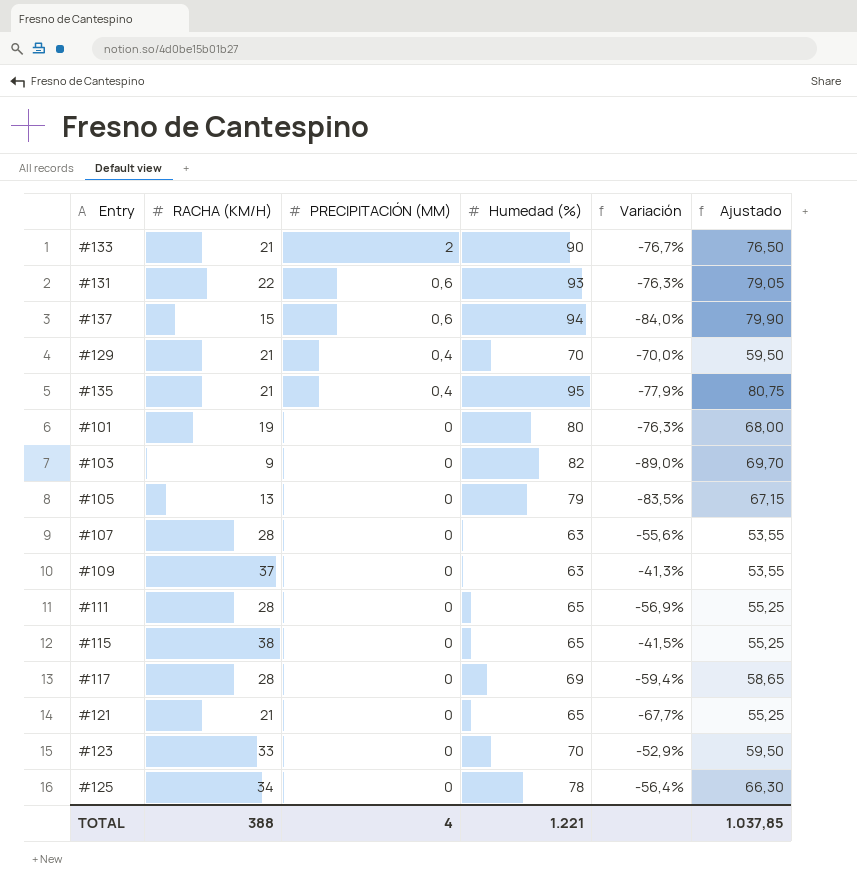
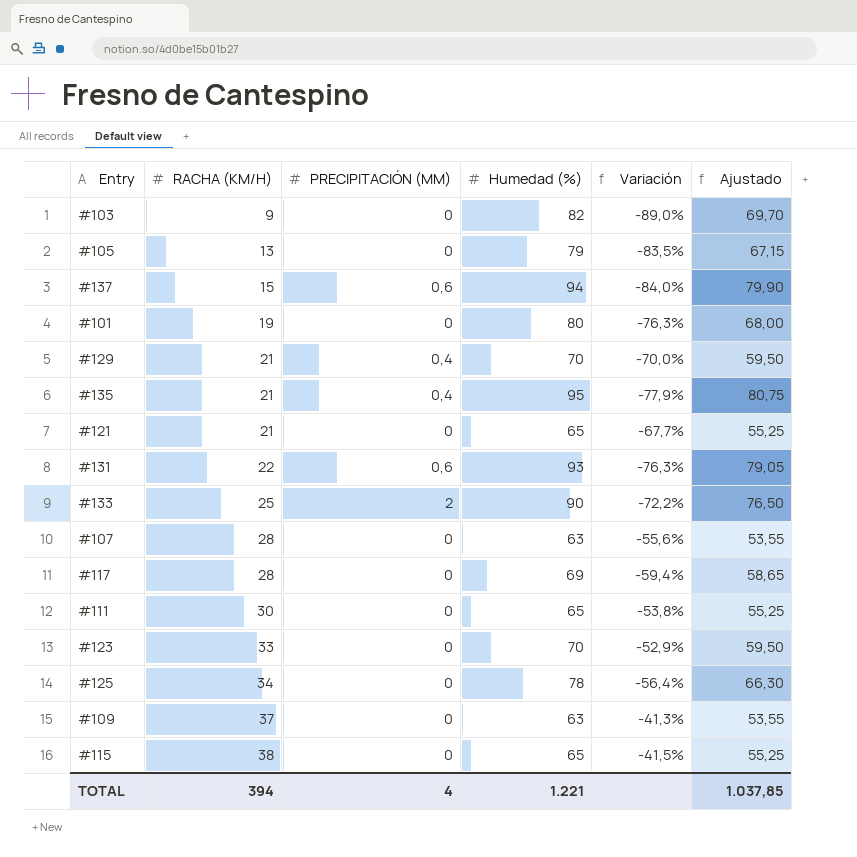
row order: PRECIPITACIÓN (MM) descending -> RACHA (KM/H) ascending
#133 | RACHA (KM/H): 21 -> 25
#133 | Variación: -76,7% -> -72,2%
#111 | RACHA (KM/H): 28 -> 30
#111 | Variación: -56,9% -> -53,8%
TOTAL | RACHA (KM/H): 388 -> 394

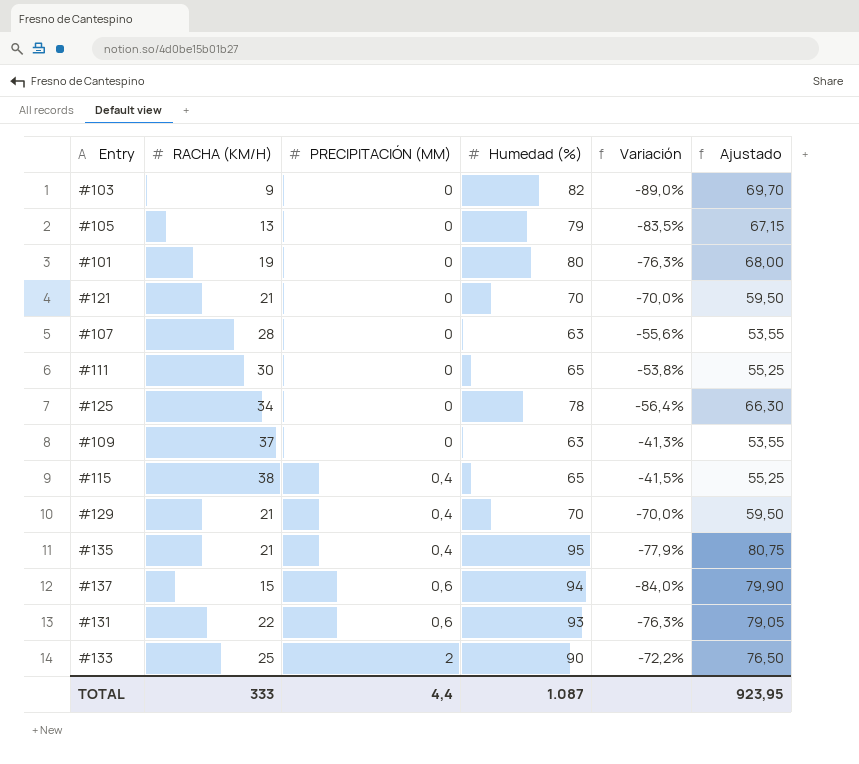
row order: RACHA (KM/H) ascending -> PRECIPITACIÓN (MM) ascending
row #117: 28 | 0 | 69 | -59,4% | 58,65 -> none
row #123: 33 | 0 | 70 | -52,9% | 59,50 -> none
#121 | Humedad (%): 65 -> 70
#121 | Variación: -67,7% -> -70,0%
#121 | Ajustado: 55,25 -> 59,50
#115 | PRECIPITACIÓN (MM): 0 -> 0,4
TOTAL | RACHA (KM/H): 394 -> 333
TOTAL | PRECIPITACIÓN (MM): 4 -> 4,4
TOTAL | Humedad (%): 1.221 -> 1.087
TOTAL | Ajustado: 1.037,85 -> 923,95

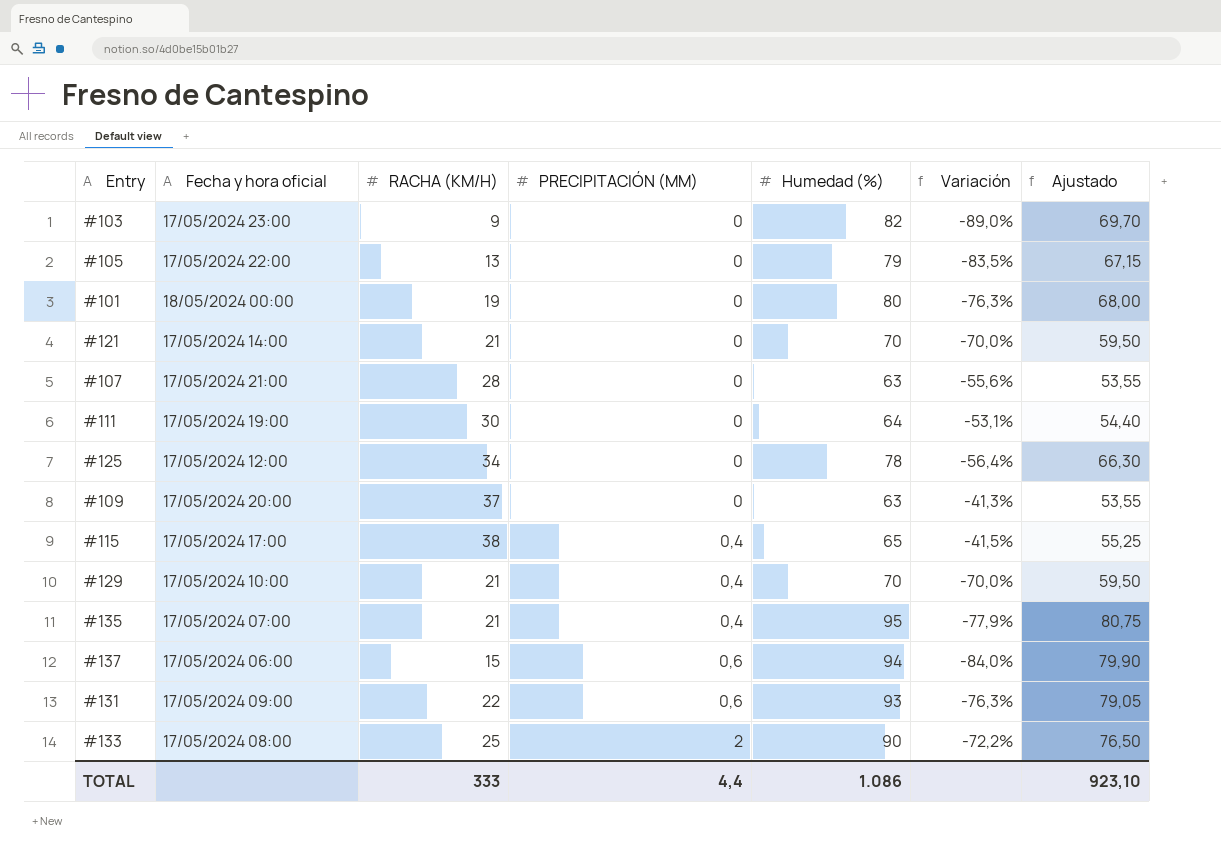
column Fecha y hora oficial | position: none -> 2
#111 | Humedad (%): 65 -> 64
#111 | Variación: -53,8% -> -53,1%
#111 | Ajustado: 55,25 -> 54,40
TOTAL | Humedad (%): 1.087 -> 1.086
TOTAL | Ajustado: 923,95 -> 923,10

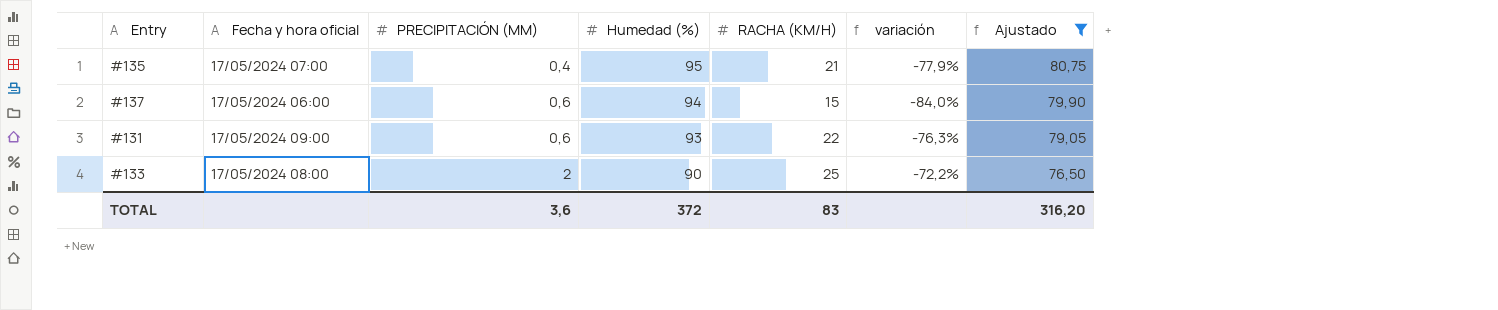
filter: none -> Ajustado >= 76,50
column RACHA (KM/H) | position: 3 -> 5
column name: Variación -> variación
TOTAL | PRECIPITACIÓN (MM): 4,4 -> 3,6
TOTAL | Humedad (%): 1.086 -> 372
TOTAL | RACHA (KM/H): 333 -> 83
TOTAL | Ajustado: 923,10 -> 316,20

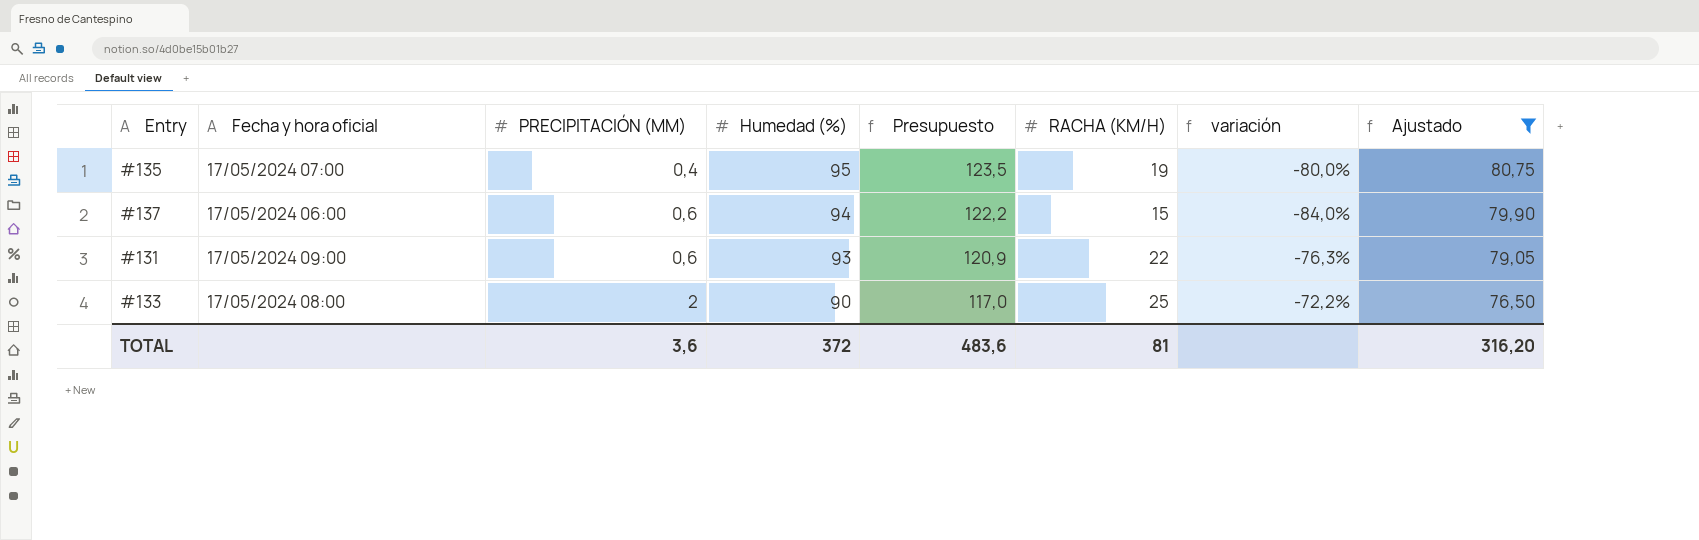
column Presupuesto | formula: none -> [Humedad (%)] * 1,3
#135 | RACHA (KM/H): 21 -> 19
#135 | variación: -77,9% -> -80,0%
TOTAL | RACHA (KM/H): 83 -> 81

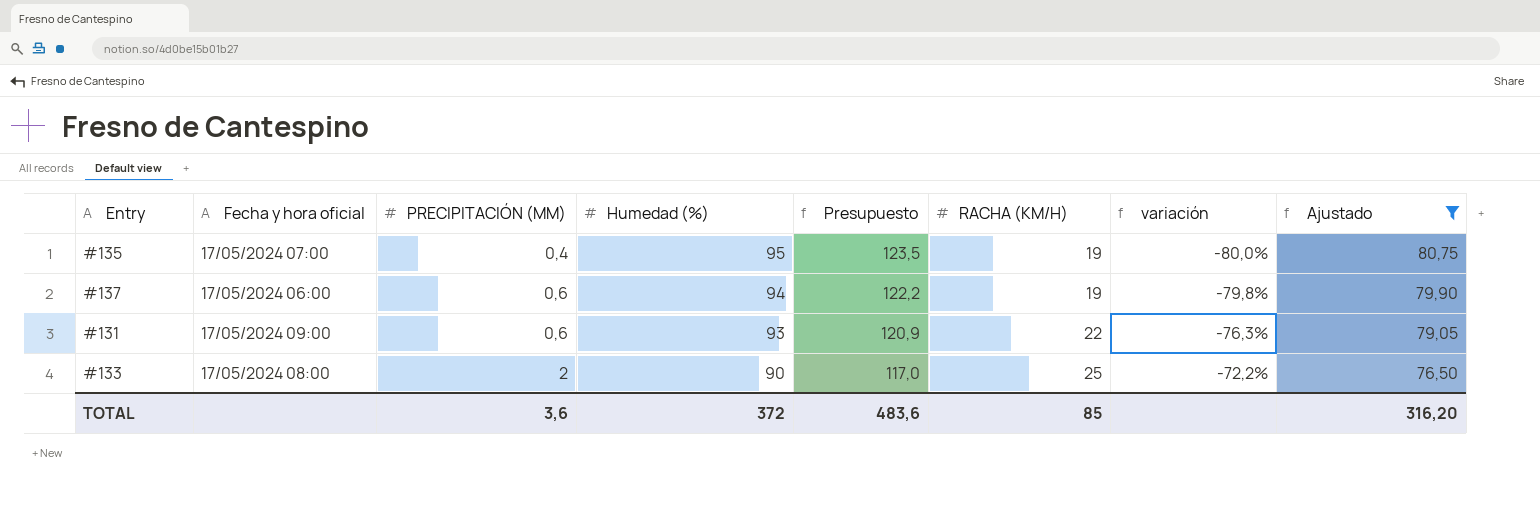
#137 | RACHA (KM/H): 15 -> 19
#137 | variación: -84,0% -> -79,8%
TOTAL | RACHA (KM/H): 81 -> 85

